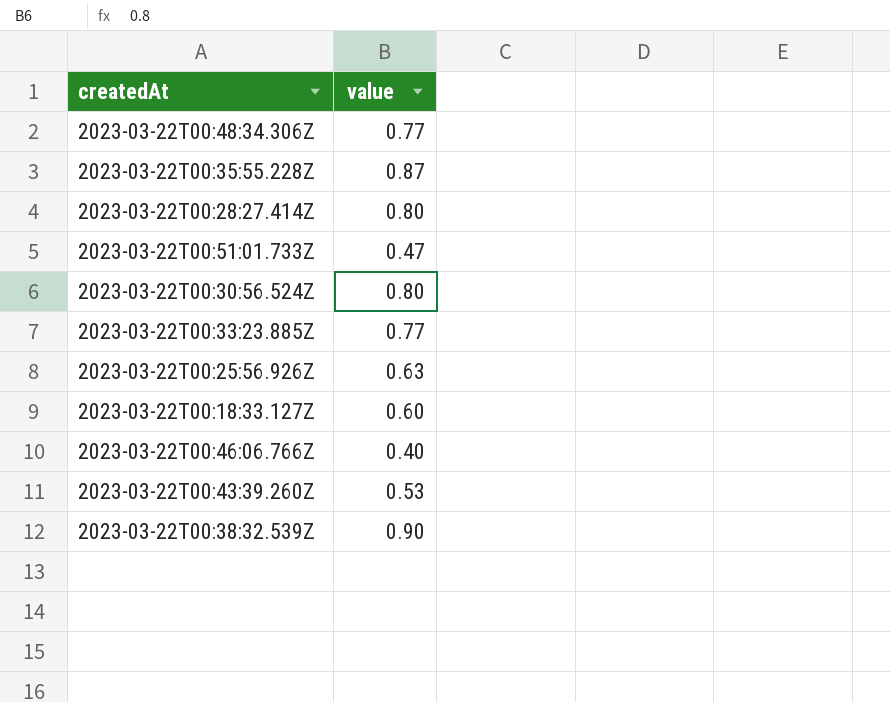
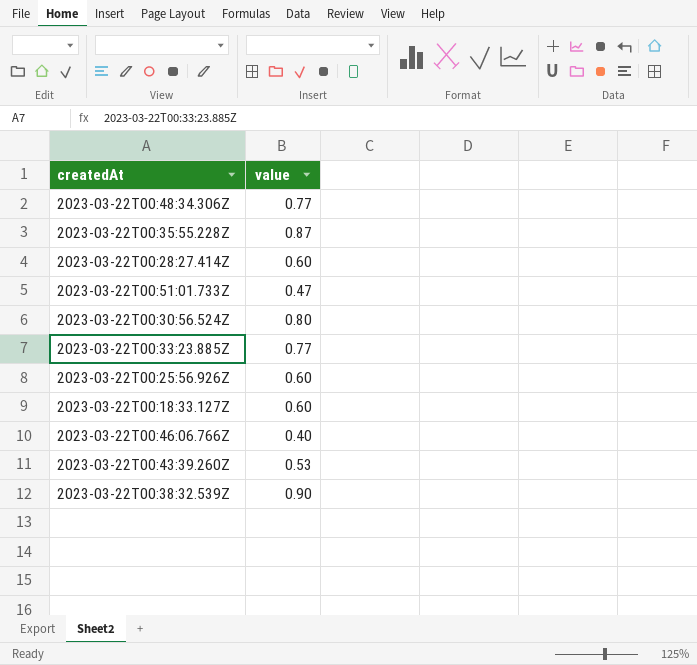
2023-03-22T00:28:27.414Z | value: 0.80 -> 0.60
2023-03-22T00:25:56.926Z | value: 0.63 -> 0.60

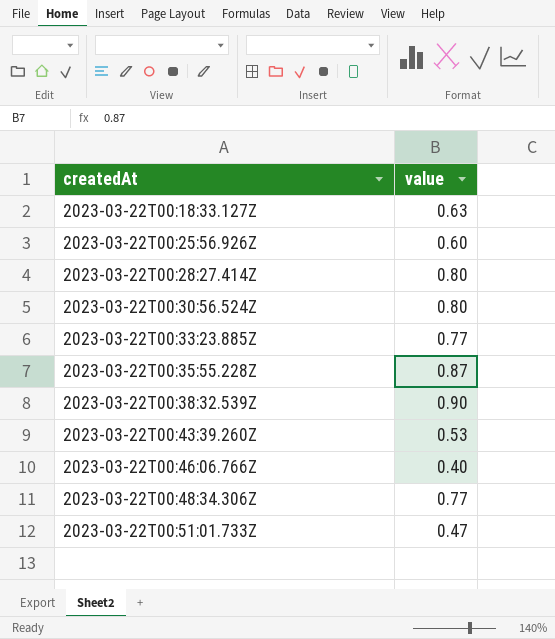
row order: none -> createdAt ascending
2023-03-22T00:18:33.127Z | value: 0.60 -> 0.63
2023-03-22T00:28:27.414Z | value: 0.60 -> 0.80

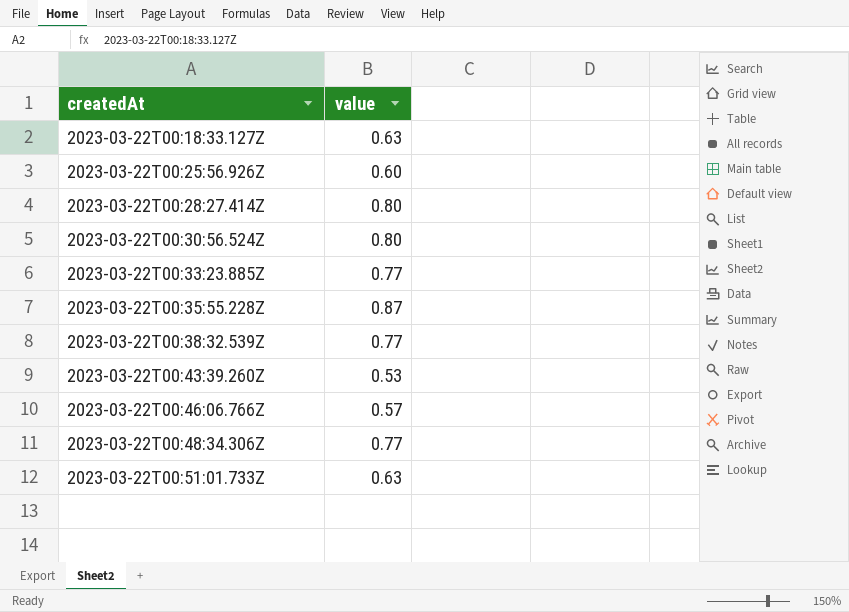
2023-03-22T00:38:32.539Z | value: 0.90 -> 0.77
2023-03-22T00:46:06.766Z | value: 0.40 -> 0.57
2023-03-22T00:51:01.733Z | value: 0.47 -> 0.63

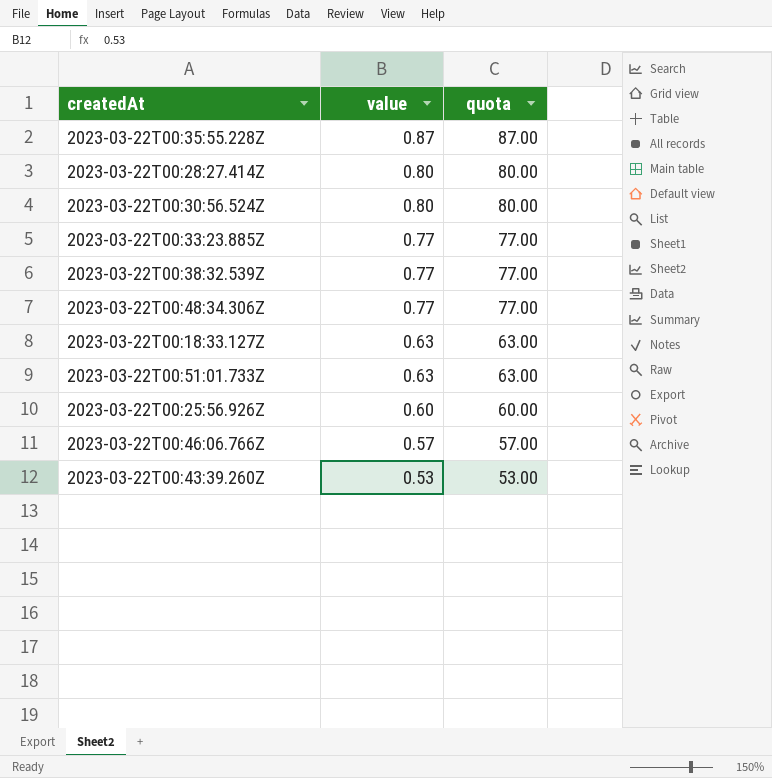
row order: createdAt ascending -> value descending
column quota | formula: none -> [value] * 100

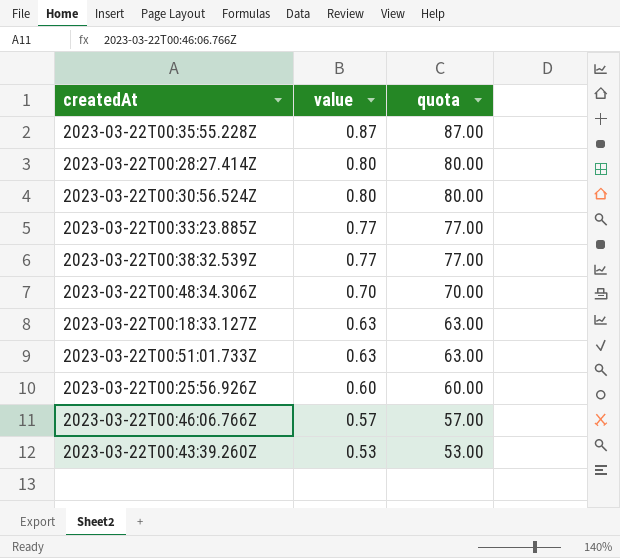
2023-03-22T00:48:34.306Z | value: 0.77 -> 0.70
2023-03-22T00:48:34.306Z | quota: 77.00 -> 70.00

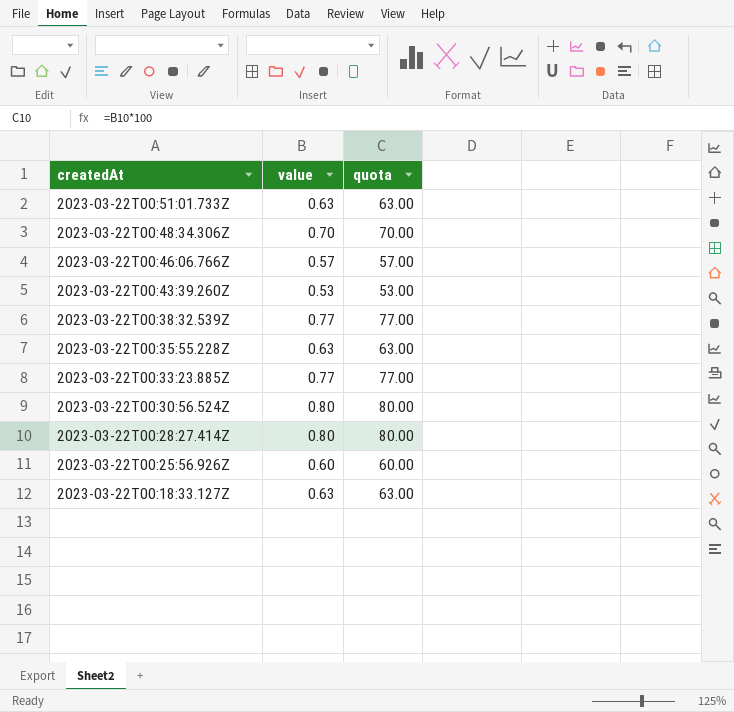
row order: value descending -> createdAt descending
2023-03-22T00:35:55.228Z | value: 0.87 -> 0.63
2023-03-22T00:35:55.228Z | quota: 87.00 -> 63.00

